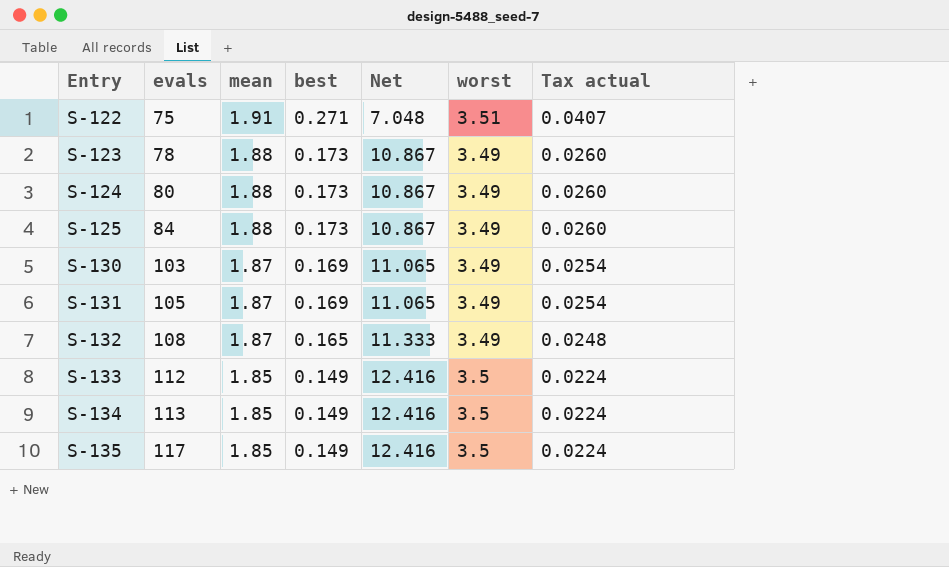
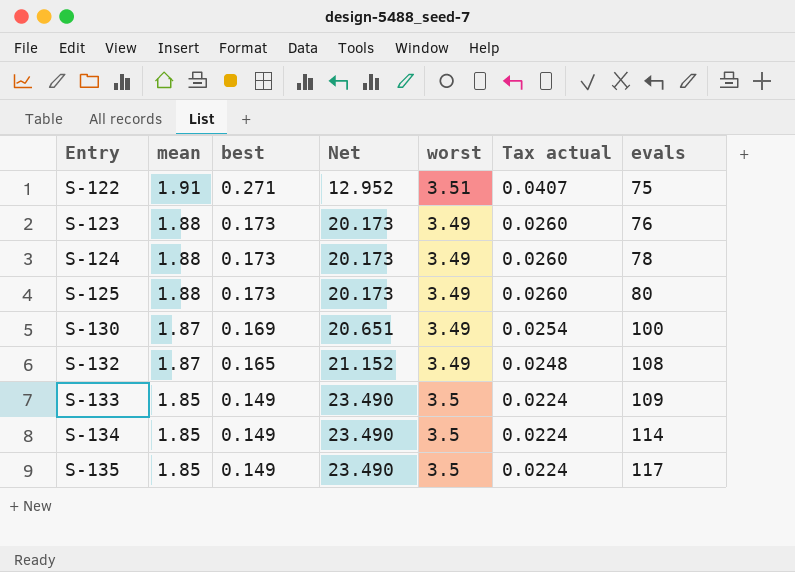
column Net | formula: [mean] / [best] -> [worst] / [best]
column evals | position: 2 -> 7
row S-131: 105 | 1.87 | 0.169 | 11.065 | 3.49 | 0.0254 -> none
S-123 | evals: 78 -> 76
S-124 | evals: 80 -> 78
S-125 | evals: 84 -> 80
S-130 | evals: 103 -> 100
S-133 | evals: 112 -> 109
S-134 | evals: 113 -> 114

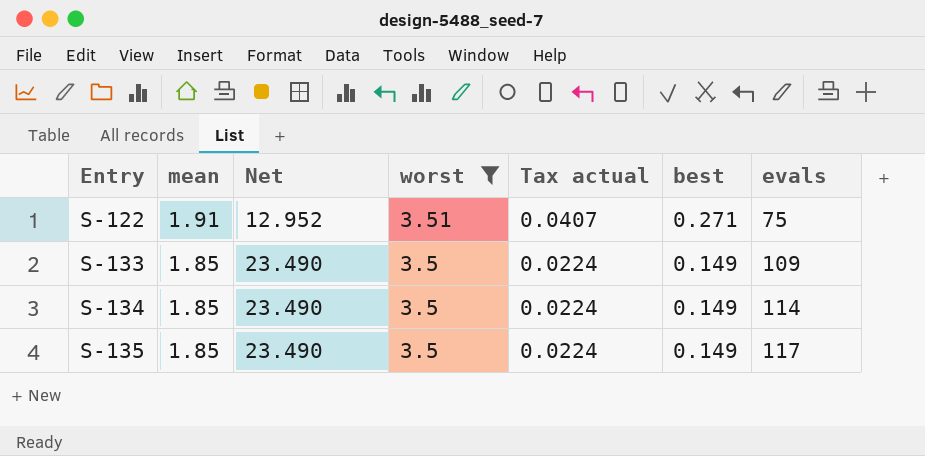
filter: none -> worst != 3.49
column best | position: 3 -> 6

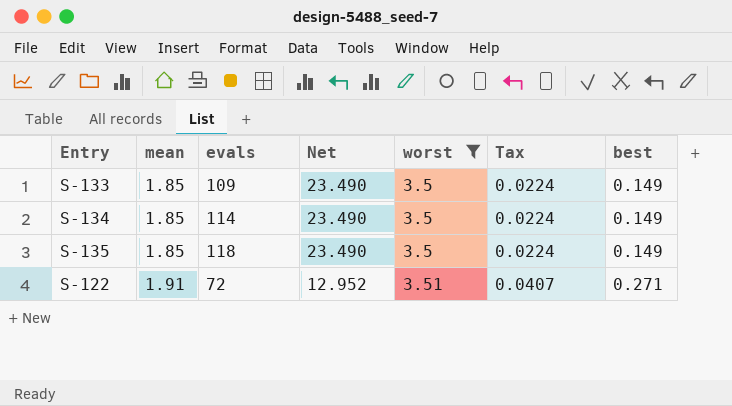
row order: Entry ascending -> mean ascending
column evals | position: 7 -> 3
column name: Tax actual -> Tax
S-135 | evals: 117 -> 118
S-122 | evals: 75 -> 72

